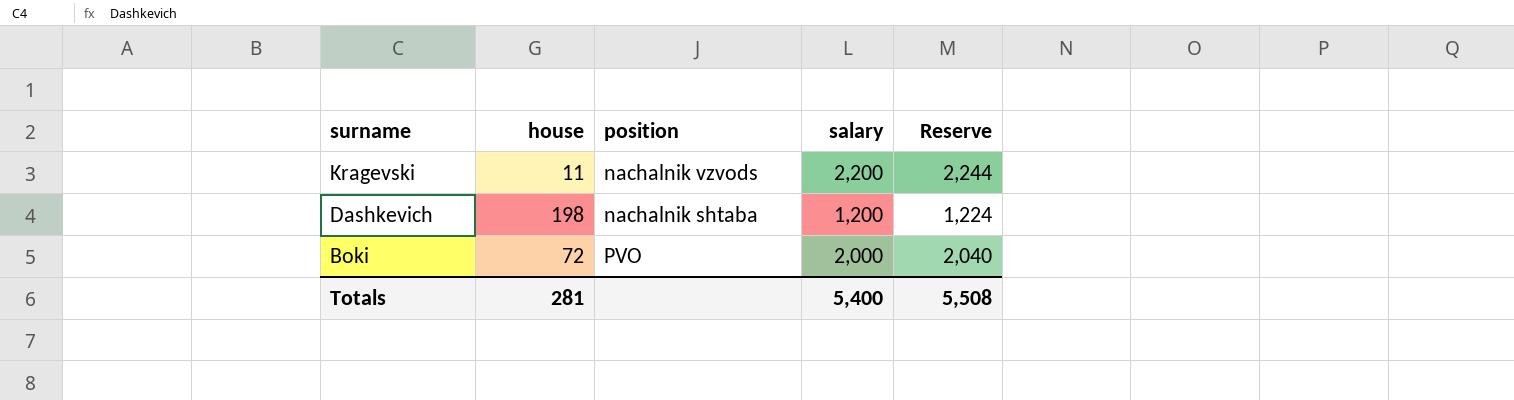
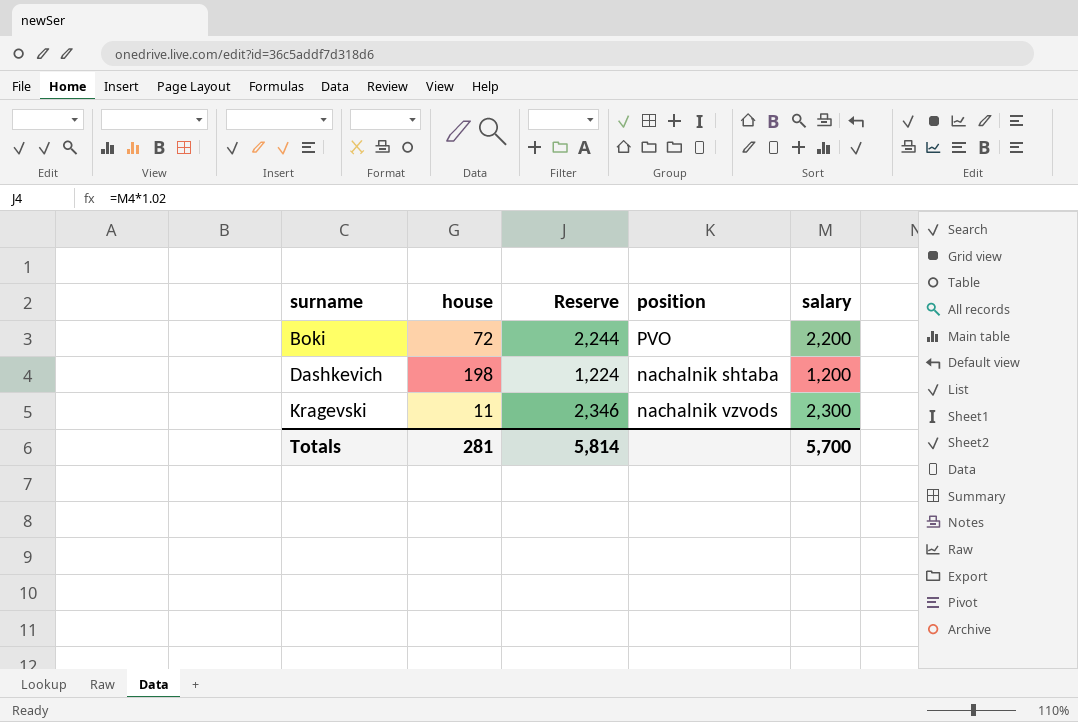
row order: surname descending -> surname ascending
column Reserve | position: 5 -> 3
Boki | Reserve: 2,040 -> 2,244
Boki | salary: 2,000 -> 2,200
Kragevski | Reserve: 2,244 -> 2,346
Kragevski | salary: 2,200 -> 2,300
Totals | Reserve: 5,508 -> 5,814
Totals | salary: 5,400 -> 5,700

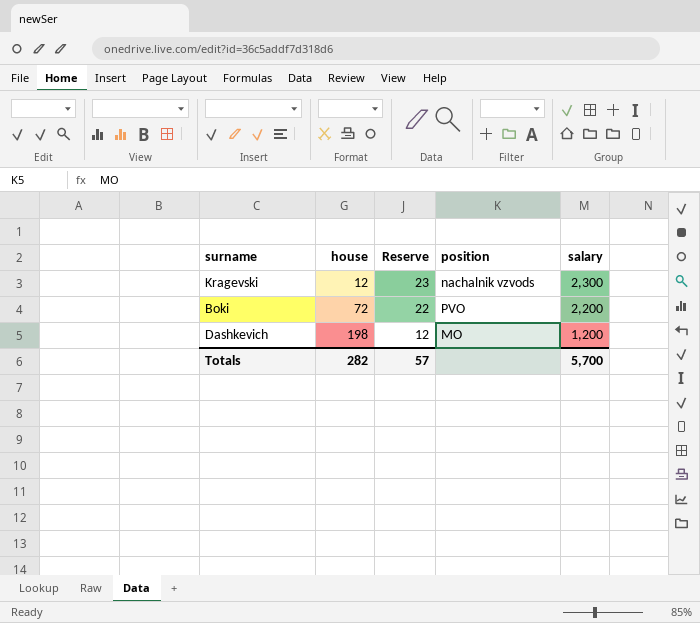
row order: surname ascending -> house ascending
column Reserve | formula: [salary] * 1.02 -> [salary] * 0.01
Kragevski | house: 11 -> 12
Dashkevich | position: nachalnik shtaba -> MO
Totals | house: 281 -> 282
Totals | Reserve: 5,814 -> 57

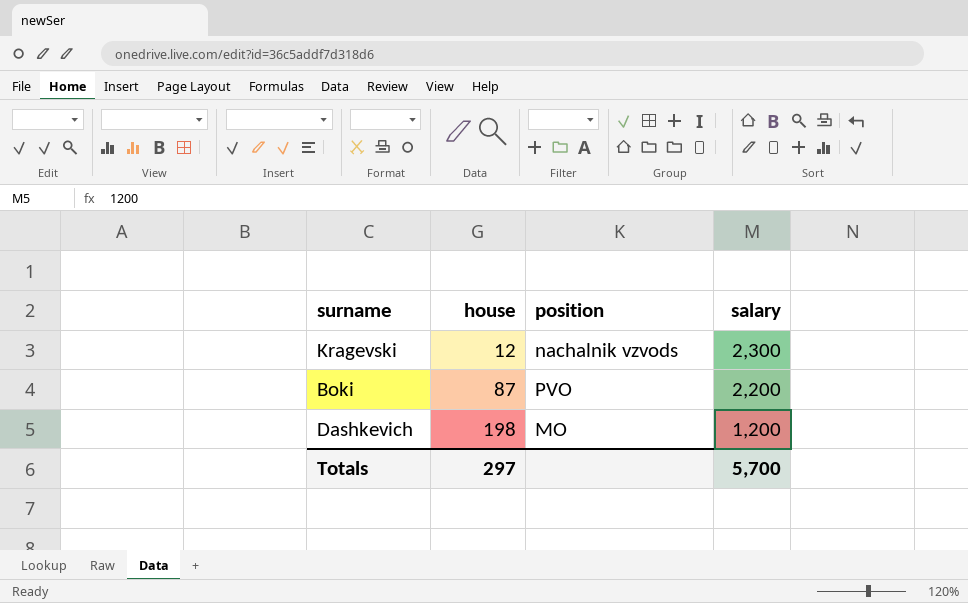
column Reserve | formula: [salary] * 0.01 -> none
Boki | house: 72 -> 87
Totals | house: 282 -> 297

